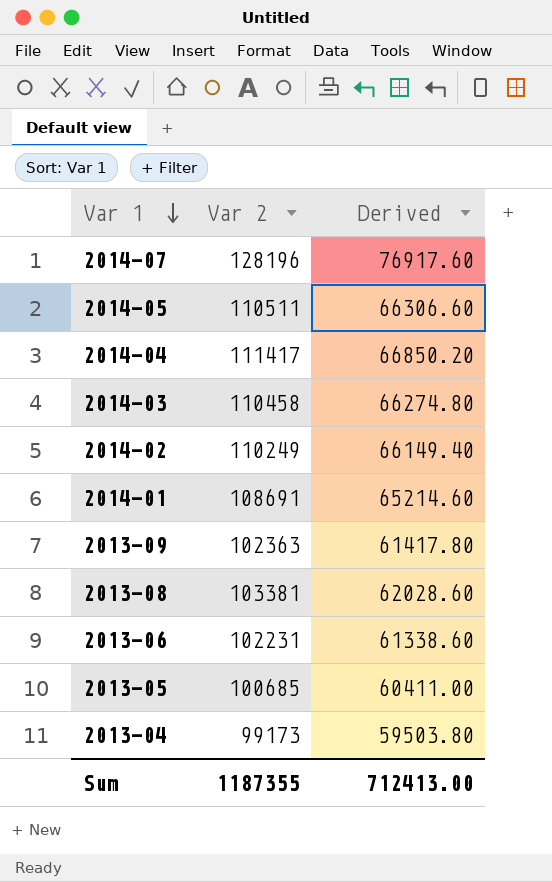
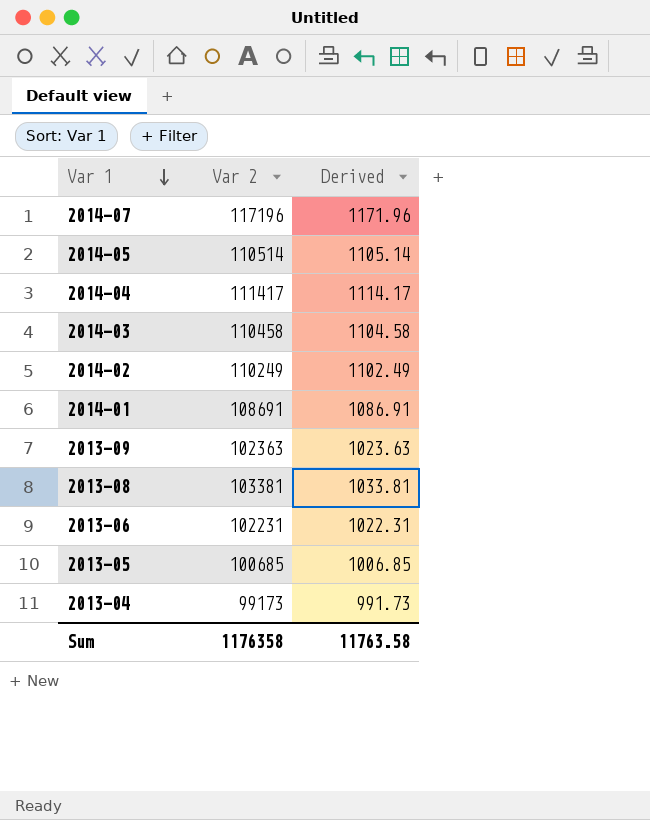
column Derived | formula: [Var 2] * 0.6 -> [Var 2] * 0.01
2014-07 | Var 2: 128196 -> 117196
2014-05 | Var 2: 110511 -> 110514
Sum | Var 2: 1187355 -> 1176358
Sum | Derived: 712413.00 -> 11763.58

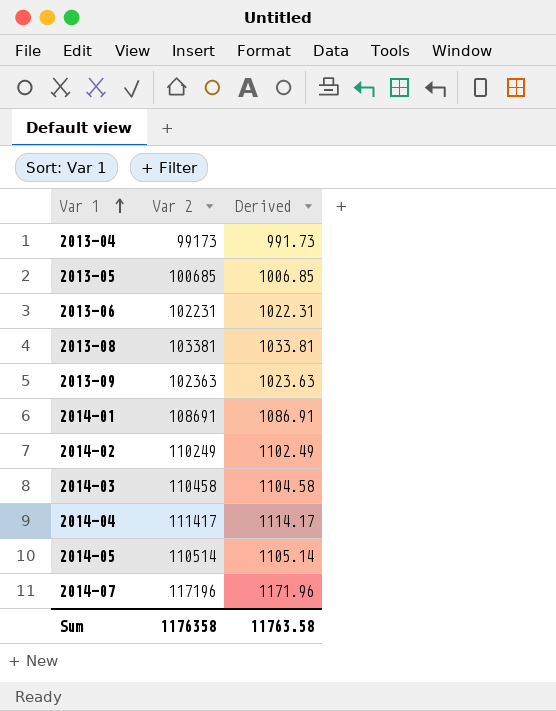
row order: Var 1 descending -> Var 1 ascending

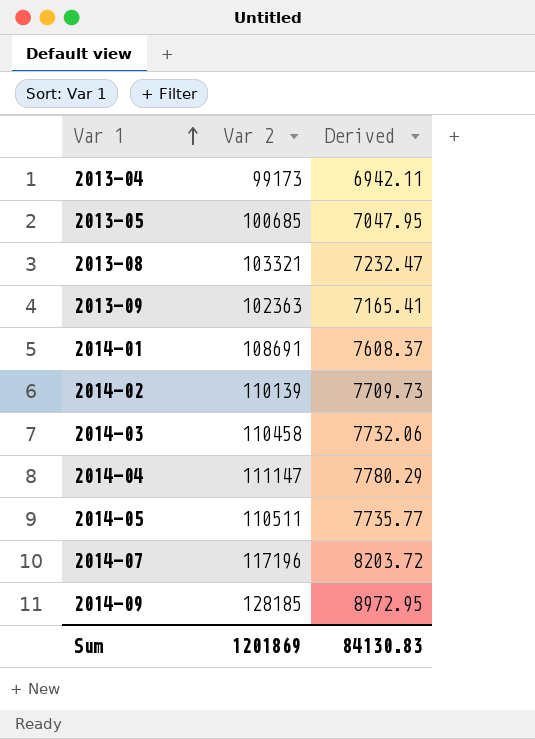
column Derived | formula: [Var 2] * 0.01 -> [Var 2] * 0.07
row 2013-06: 102231 | 1022.31 -> none
2013-08 | Var 2: 103381 -> 103321
2014-02 | Var 2: 110249 -> 110139
2014-04 | Var 2: 111417 -> 111147
2014-05 | Var 2: 110514 -> 110511
row 2014-09: none -> 128185 | 8972.95
Sum | Var 2: 1176358 -> 1201869
Sum | Derived: 11763.58 -> 84130.83

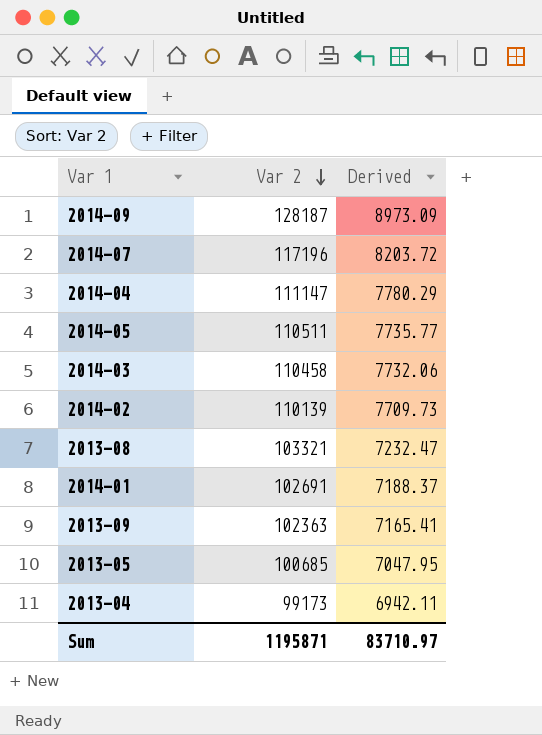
row order: Var 1 ascending -> Var 2 descending
2014-09 | Var 2: 128185 -> 128187
2014-09 | Derived: 8972.95 -> 8973.09
2014-01 | Var 2: 108691 -> 102691
2014-01 | Derived: 7608.37 -> 7188.37
Sum | Var 2: 1201869 -> 1195871
Sum | Derived: 84130.83 -> 83710.97

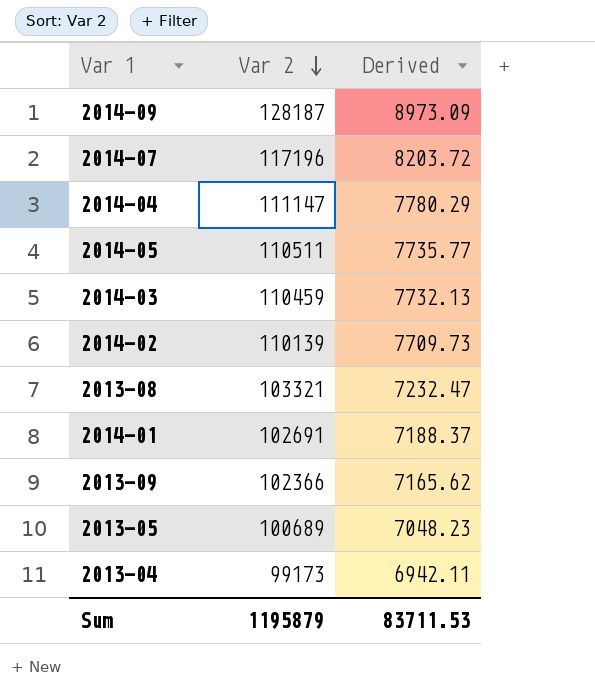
2014-03 | Var 2: 110458 -> 110459
2014-03 | Derived: 7732.06 -> 7732.13
2013-09 | Var 2: 102363 -> 102366
2013-09 | Derived: 7165.41 -> 7165.62
2013-05 | Var 2: 100685 -> 100689
2013-05 | Derived: 7047.95 -> 7048.23
Sum | Var 2: 1195871 -> 1195879
Sum | Derived: 83710.97 -> 83711.53

